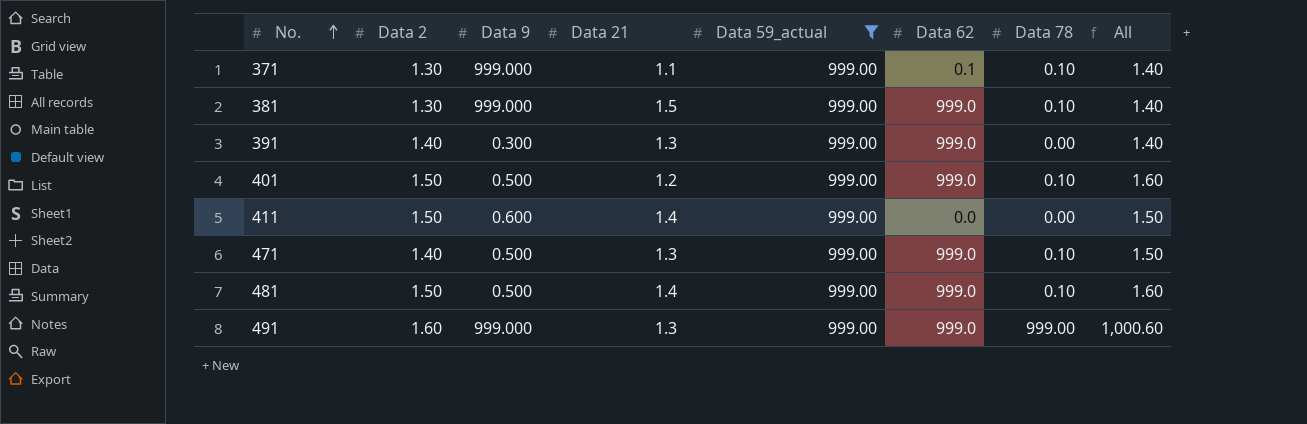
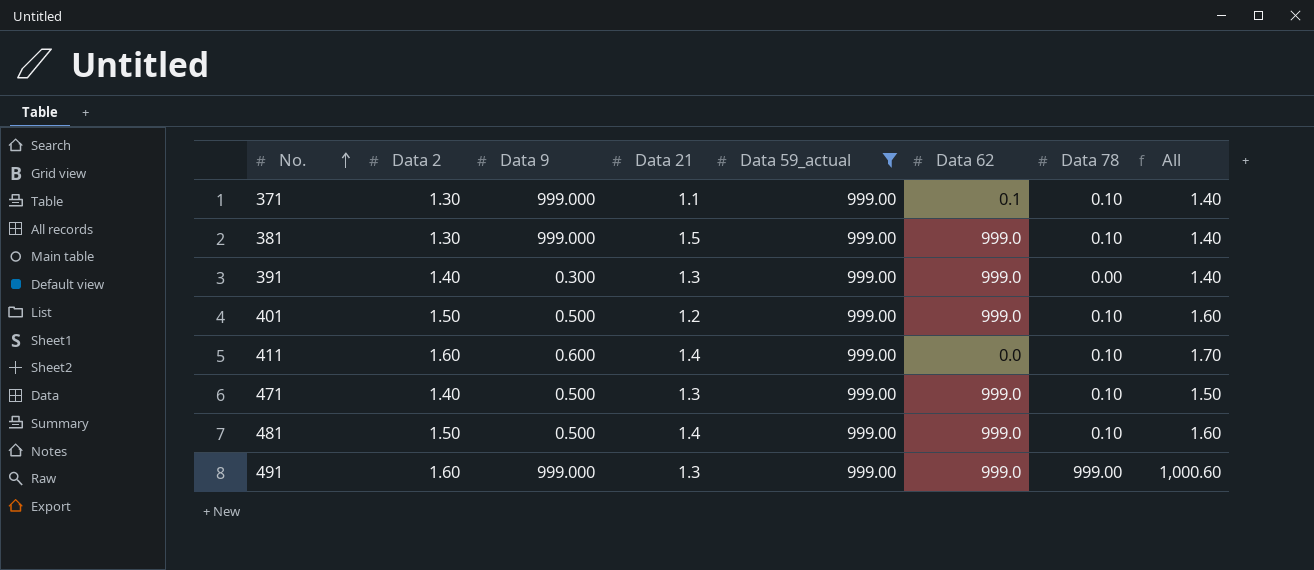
411 | Data 2: 1.50 -> 1.60
411 | Data 78: 0.00 -> 0.10
411 | All: 1.50 -> 1.70

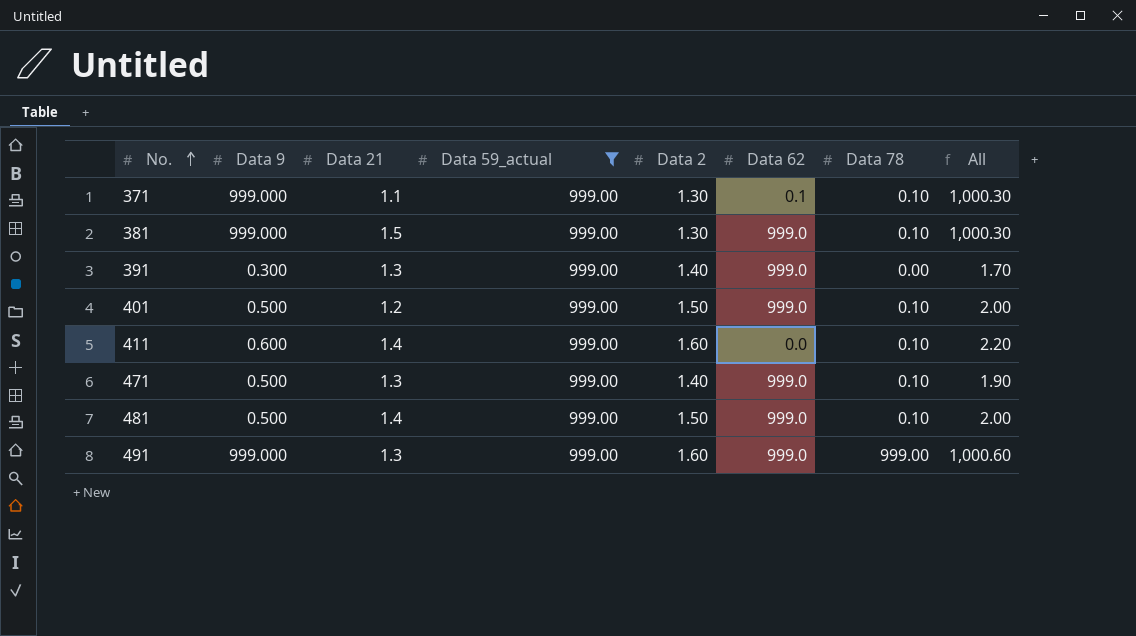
column Data 2 | position: 2 -> 5
column All | formula: [Data 2] + [Data 78] -> [Data 9] + [Data 2]

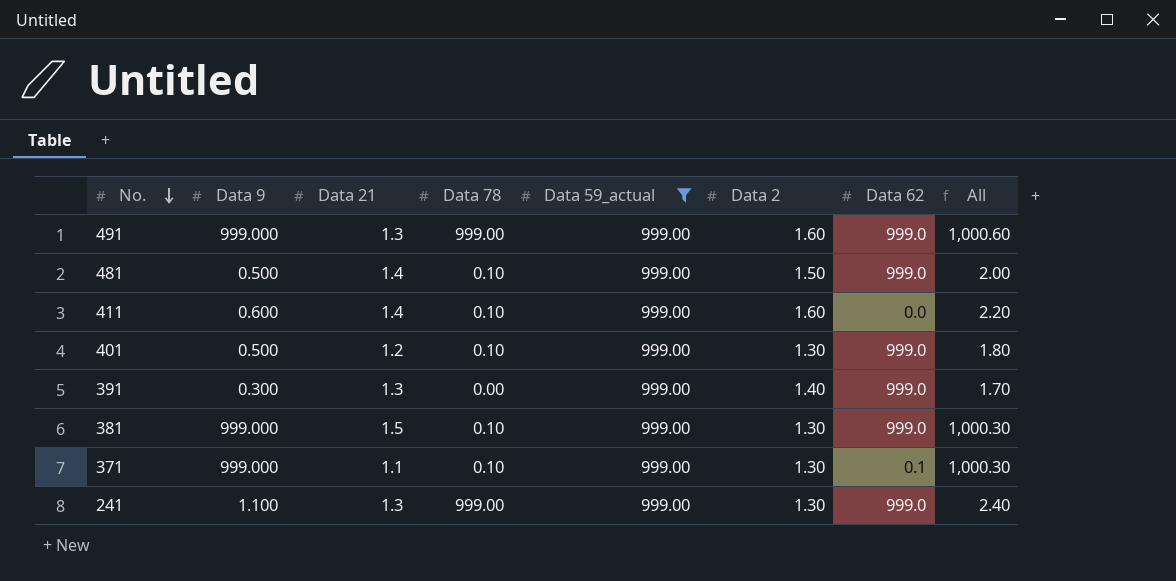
row order: No. ascending -> No. descending
column Data 78 | position: 7 -> 4
row 471: 0.500 | 1.3 | 999.00 | 1.40 | 999.0 | 0.10 | 1.90 -> none
401 | Data 2: 1.50 -> 1.30
401 | All: 2.00 -> 1.80
row 241: none -> 1.100 | 1.3 | 999.00 | 999.00 | 1.30 | 999.0 | 2.40

